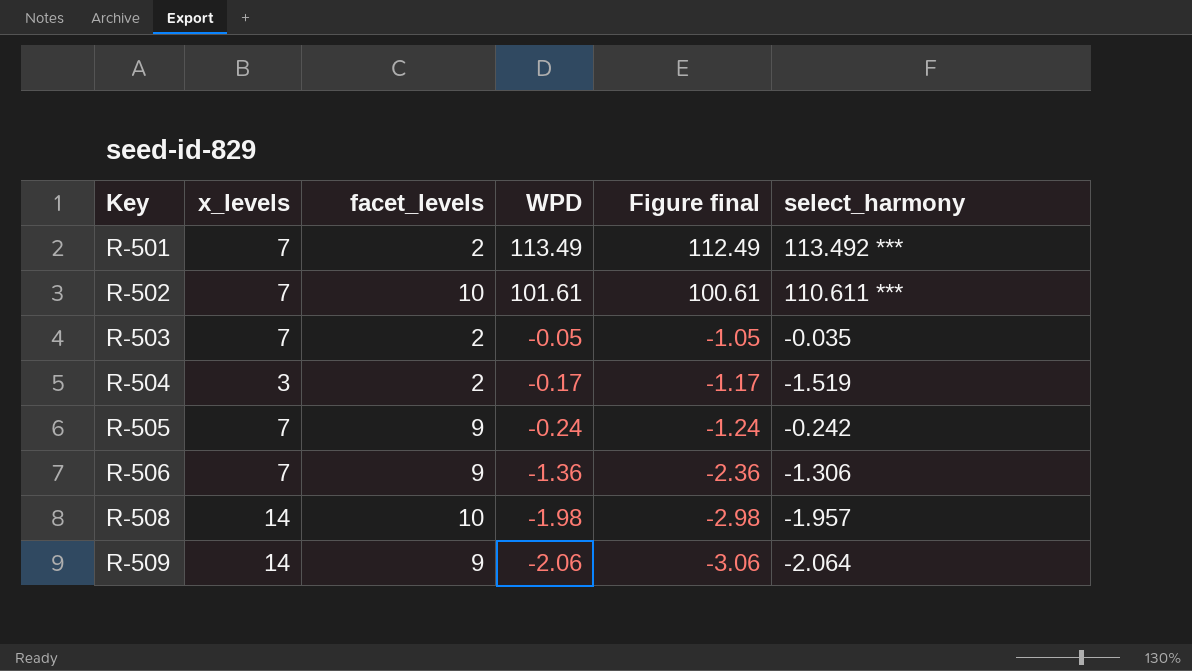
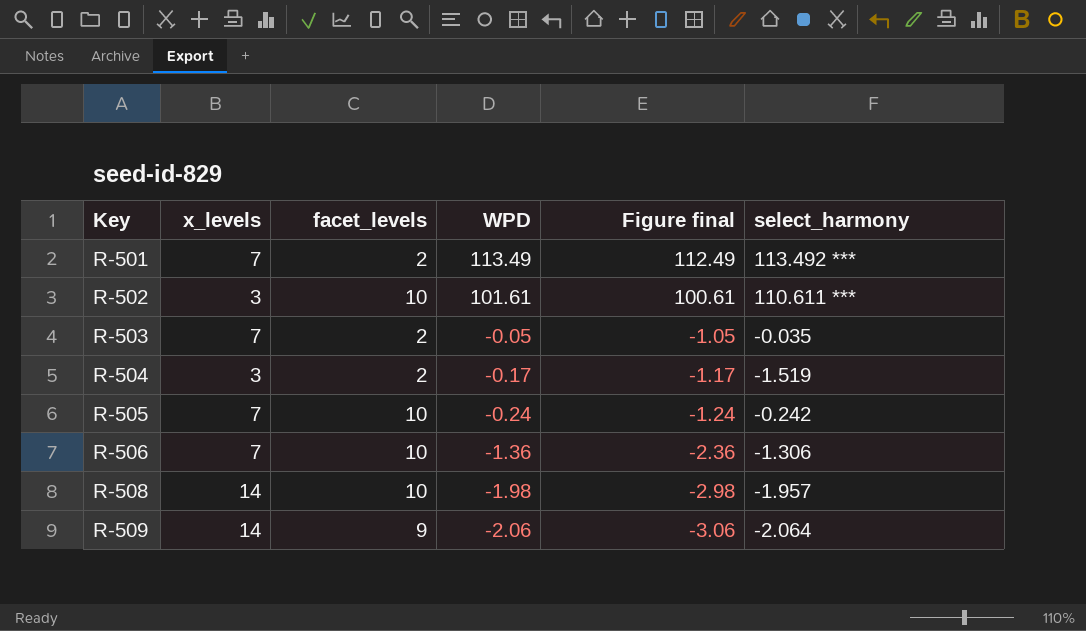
R-502 | x_levels: 7 -> 3
R-505 | facet_levels: 9 -> 10
R-506 | facet_levels: 9 -> 10

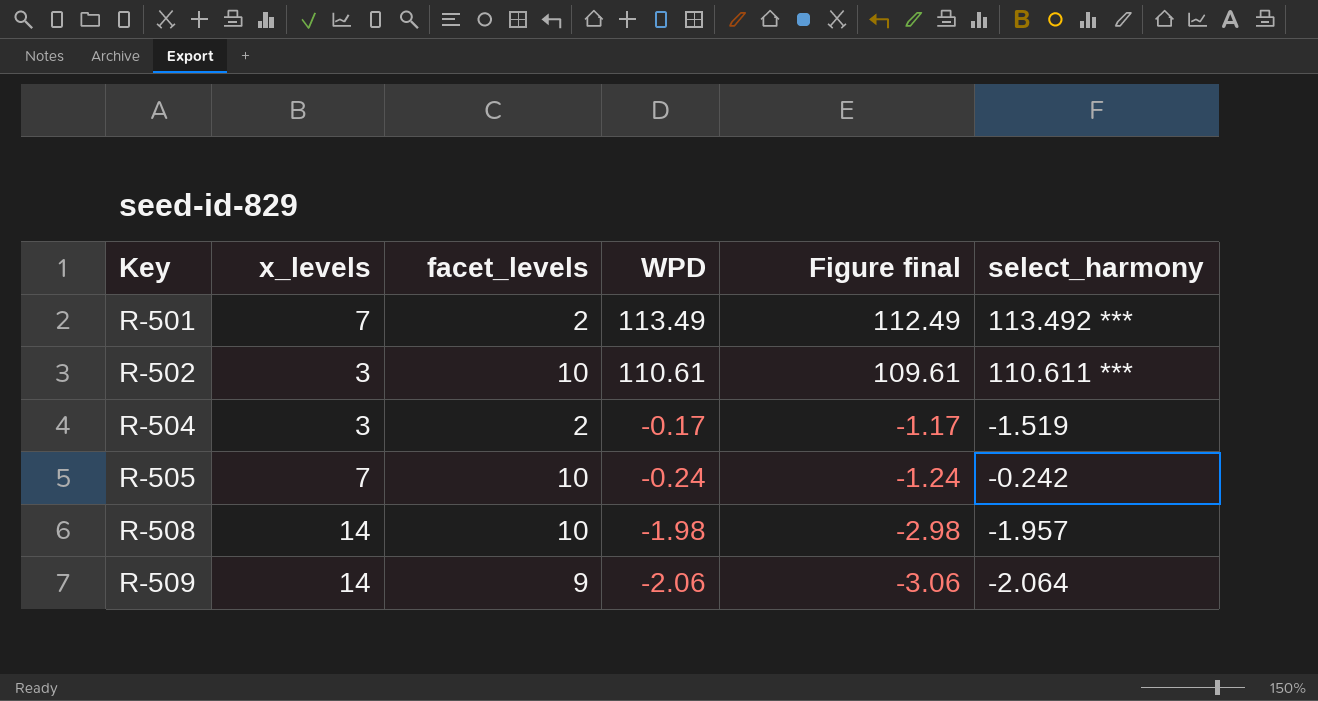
row R-503: 7 | 2 | -0.05 | -1.05 | -0.035 -> none
row R-506: 7 | 10 | -1.36 | -2.36 | -1.306 -> none
R-502 | WPD: 101.61 -> 110.61
R-502 | Figure final: 100.61 -> 109.61

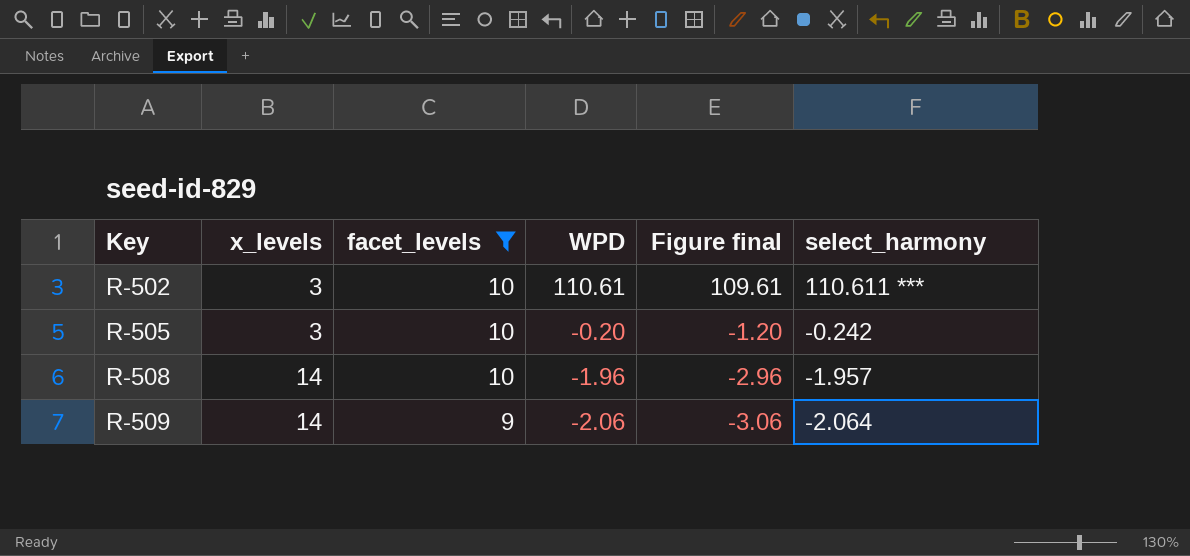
filter: none -> facet_levels != 2
R-505 | x_levels: 7 -> 3
R-505 | WPD: -0.24 -> -0.20
R-505 | Figure final: -1.24 -> -1.20
R-508 | WPD: -1.98 -> -1.96
R-508 | Figure final: -2.98 -> -2.96

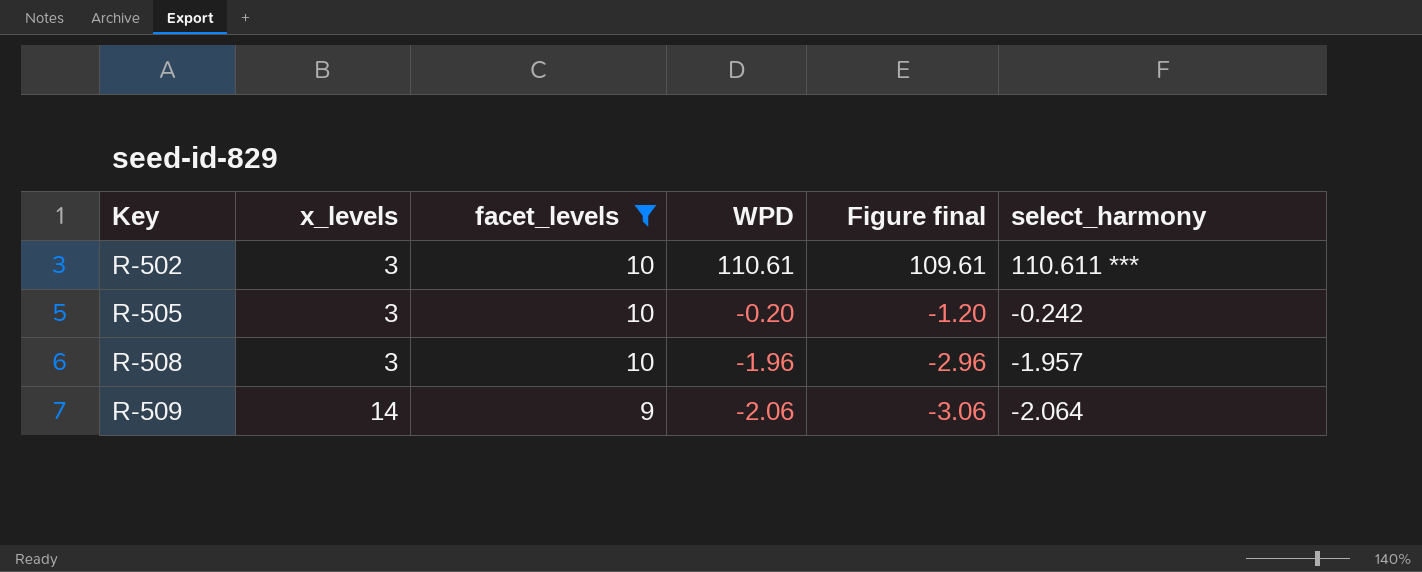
R-508 | x_levels: 14 -> 3

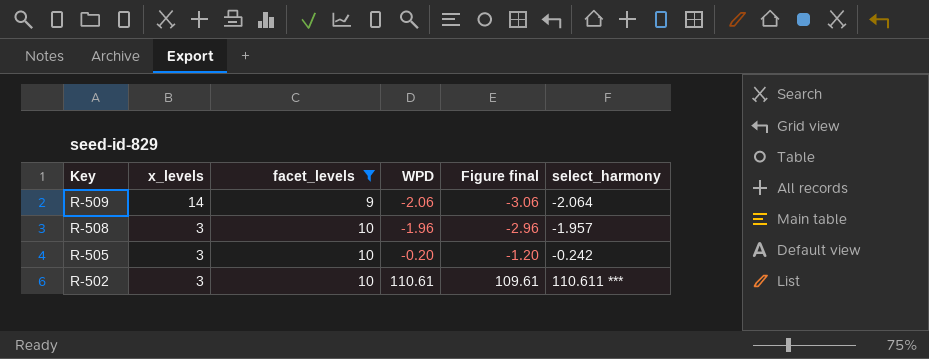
row order: Key ascending -> Key descending

